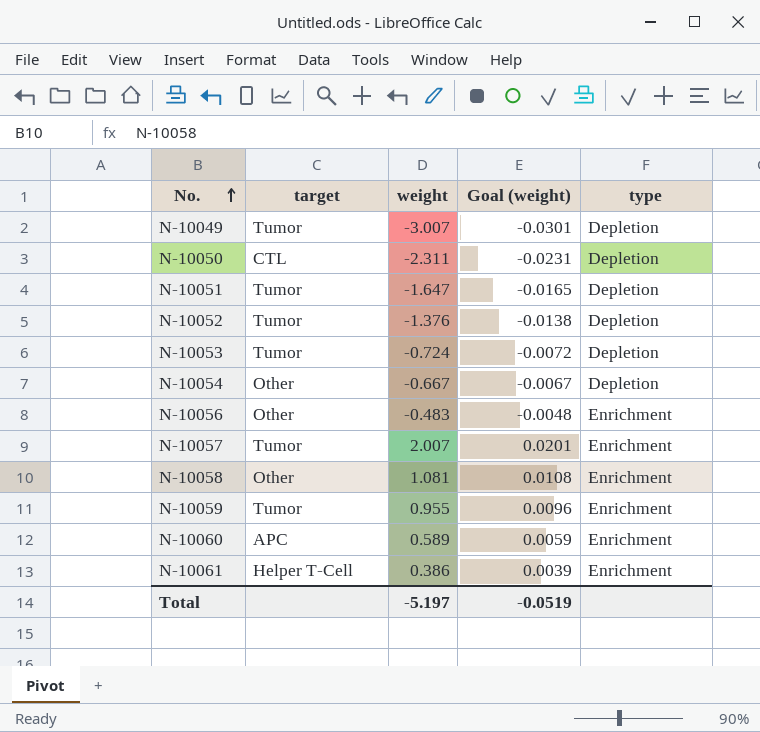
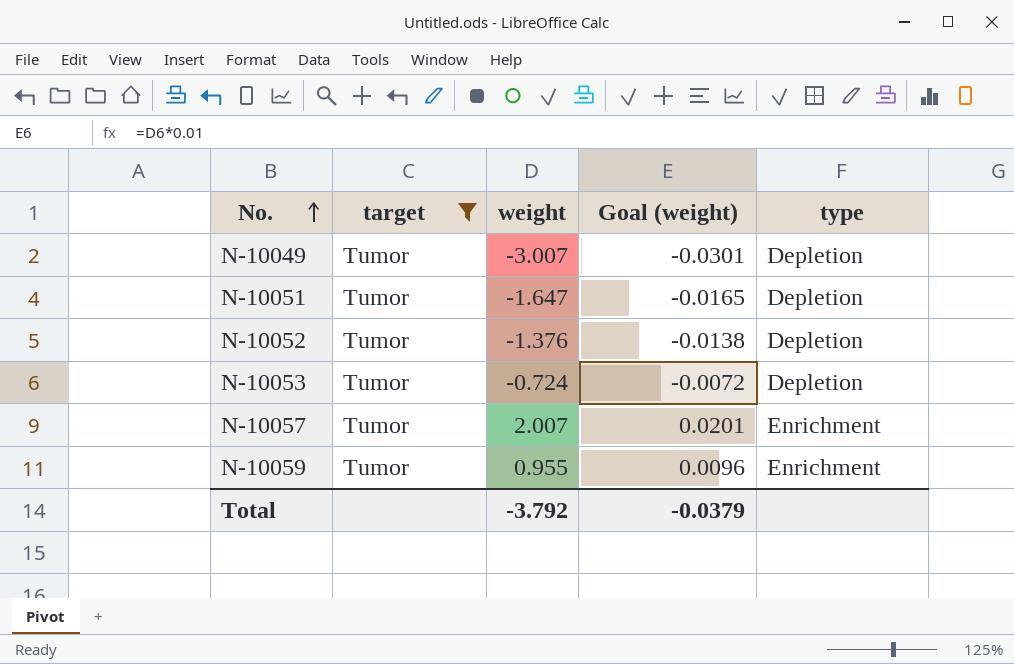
filter: none -> target = Tumor
Total | weight: -5.197 -> -3.792
Total | Goal (weight): -0.0519 -> -0.0379

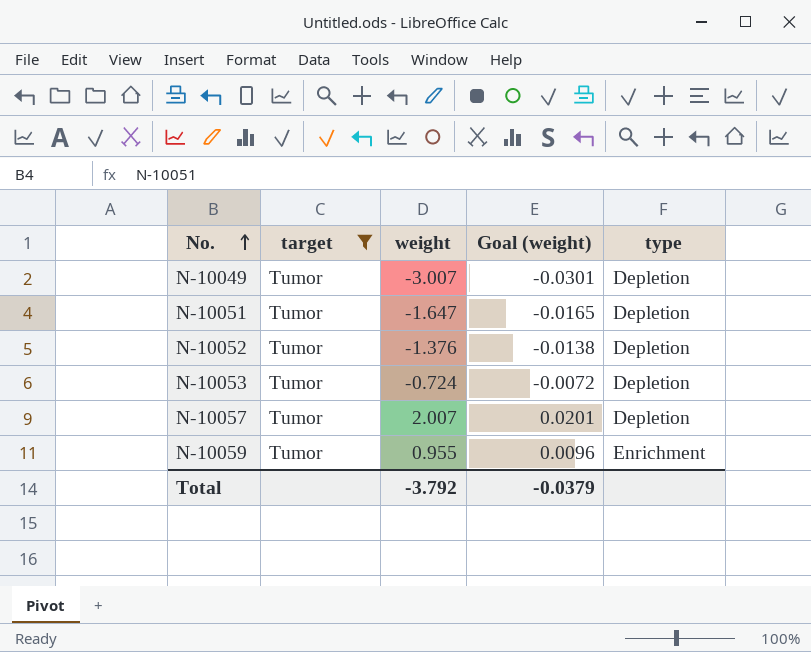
N-10057 | type: Enrichment -> Depletion

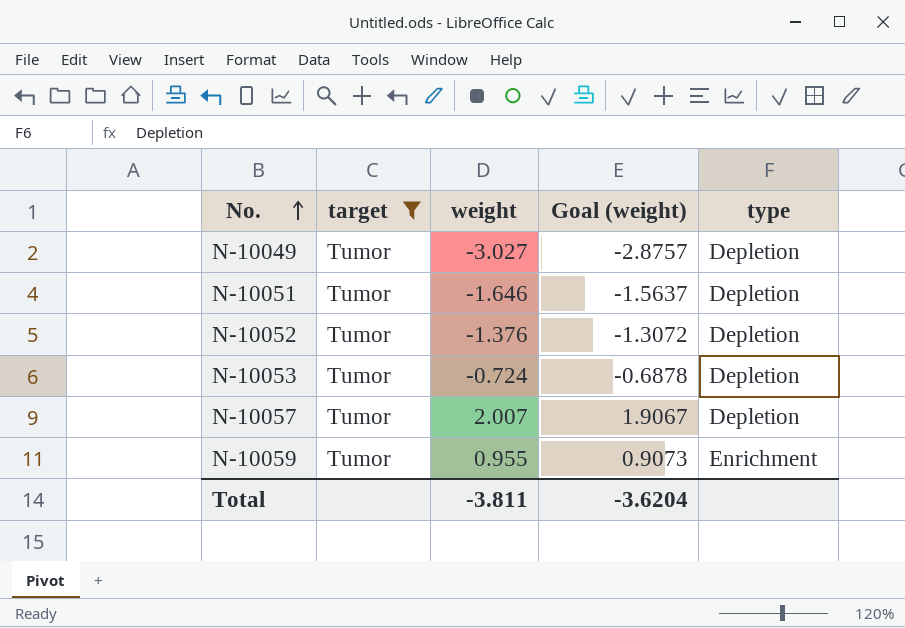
column Goal (weight) | formula: [weight] * 0.01 -> [weight] * 0.95
N-10049 | weight: -3.007 -> -3.027
N-10051 | weight: -1.647 -> -1.646
Total | weight: -3.792 -> -3.811
Total | Goal (weight): -0.0379 -> -3.6204

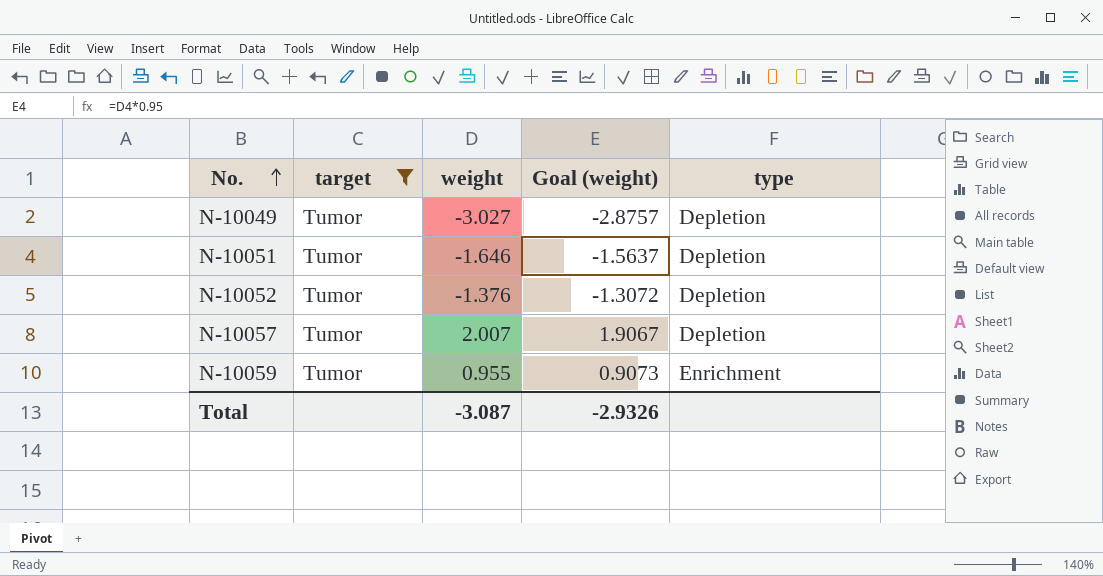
row N-10053: Tumor | -0.724 | -0.6878 | Depletion -> none
Total | weight: -3.811 -> -3.087
Total | Goal (weight): -3.6204 -> -2.9326

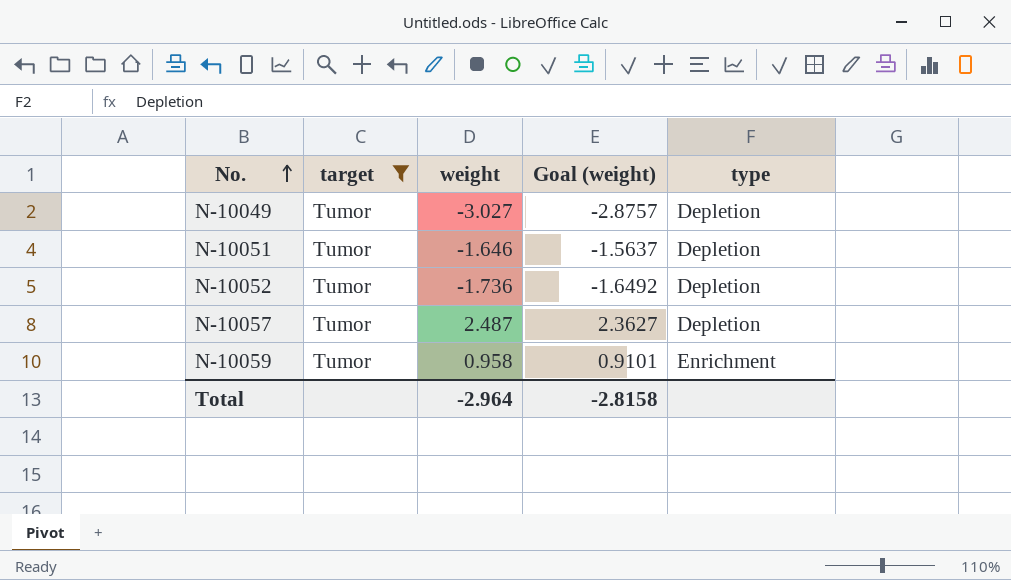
N-10052 | weight: -1.376 -> -1.736
N-10052 | Goal (weight): -1.3072 -> -1.6492
N-10057 | weight: 2.007 -> 2.487
N-10057 | Goal (weight): 1.9067 -> 2.3627
N-10059 | weight: 0.955 -> 0.958
N-10059 | Goal (weight): 0.9073 -> 0.9101
Total | weight: -3.087 -> -2.964
Total | Goal (weight): -2.9326 -> -2.8158

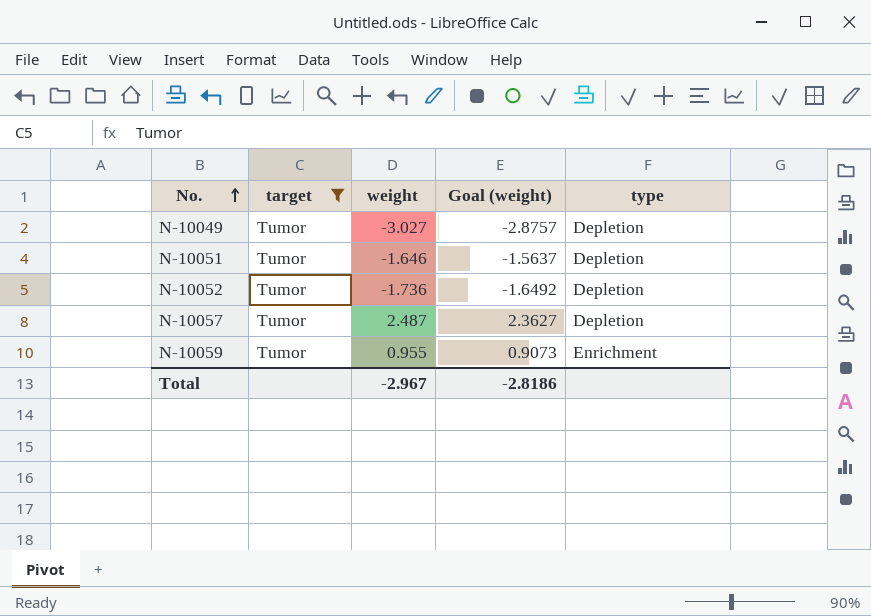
N-10059 | weight: 0.958 -> 0.955
N-10059 | Goal (weight): 0.9101 -> 0.9073
Total | weight: -2.964 -> -2.967
Total | Goal (weight): -2.8158 -> -2.8186

